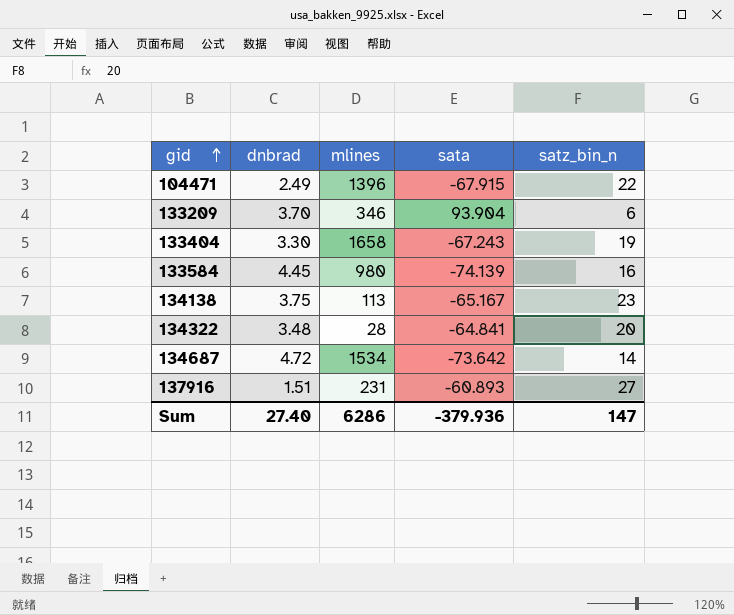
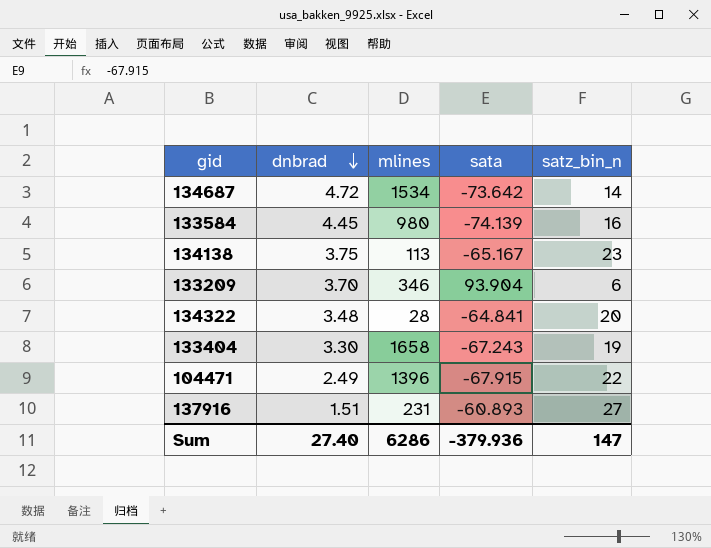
row order: gid ascending -> dnbrad descending

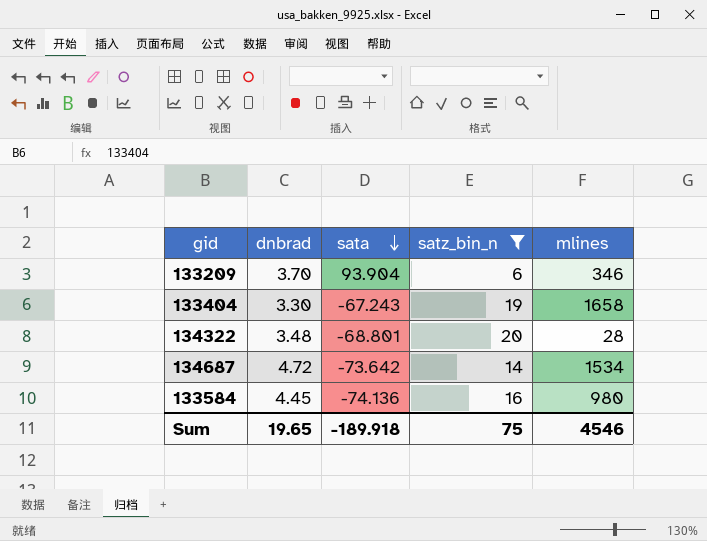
filter: none -> satz_bin_n <= 20
row order: dnbrad descending -> sata descending
column mlines | position: 3 -> 5
134322 | sata: -64.841 -> -68.801
133584 | sata: -74.139 -> -74.136
Sum | dnbrad: 27.40 -> 19.65
Sum | sata: -379.936 -> -189.918
Sum | satz_bin_n: 147 -> 75
Sum | mlines: 6286 -> 4546

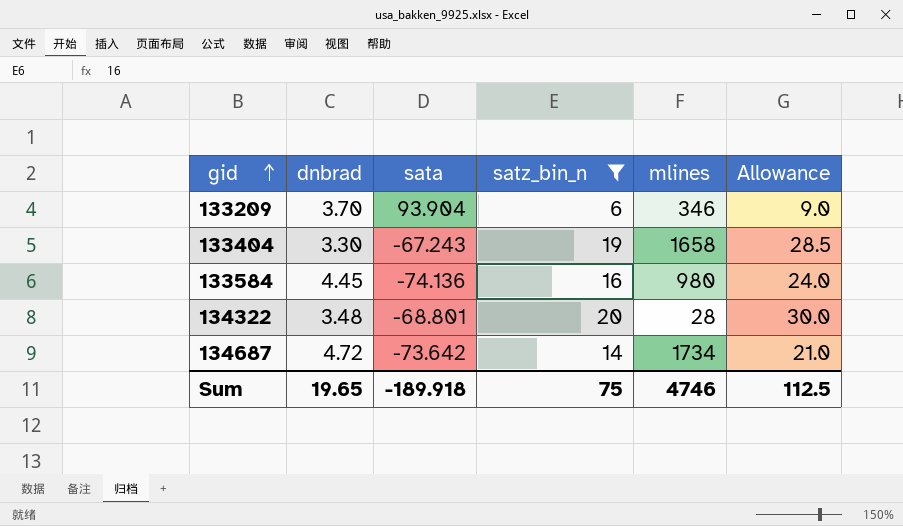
row order: sata descending -> gid ascending
column Allowance | formula: none -> [satz_bin_n] * 1.5
134687 | mlines: 1534 -> 1734
Sum | mlines: 4546 -> 4746

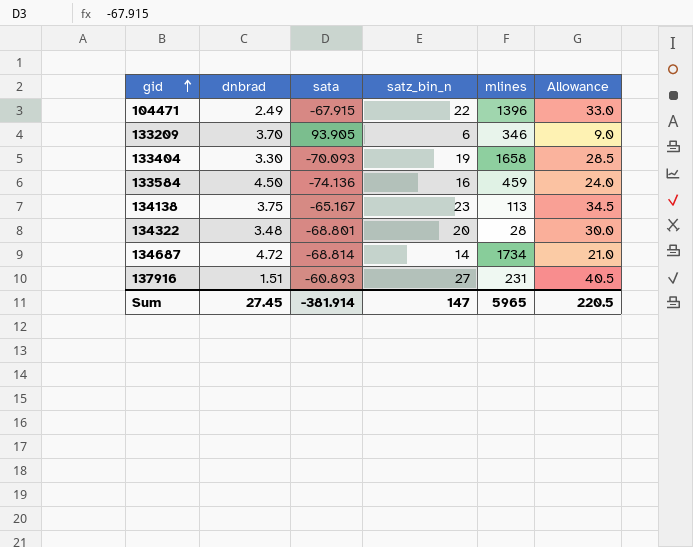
filter: satz_bin_n <= 20 -> none
133209 | sata: 93.904 -> 93.905
133404 | sata: -67.243 -> -70.093
133584 | dnbrad: 4.45 -> 4.50
133584 | mlines: 980 -> 459
134687 | sata: -73.642 -> -68.814
Sum | dnbrad: 19.65 -> 27.45
Sum | sata: -189.918 -> -381.914
Sum | satz_bin_n: 75 -> 147
Sum | mlines: 4746 -> 5965
Sum | Allowance: 112.5 -> 220.5

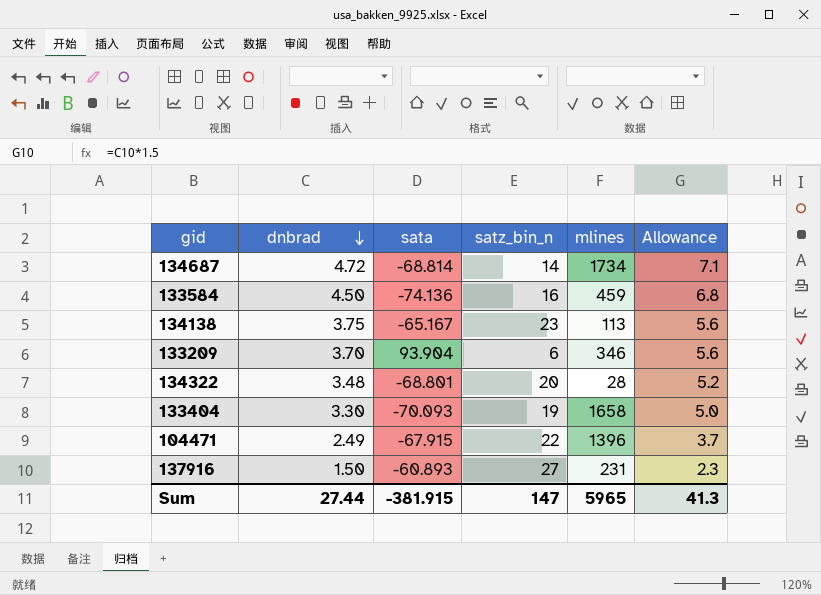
row order: gid ascending -> dnbrad descending
column Allowance | formula: [satz_bin_n] * 1.5 -> [dnbrad] * 1.5
133209 | sata: 93.905 -> 93.904
137916 | dnbrad: 1.51 -> 1.50
Sum | dnbrad: 27.45 -> 27.44
Sum | sata: -381.914 -> -381.915
Sum | Allowance: 220.5 -> 41.3

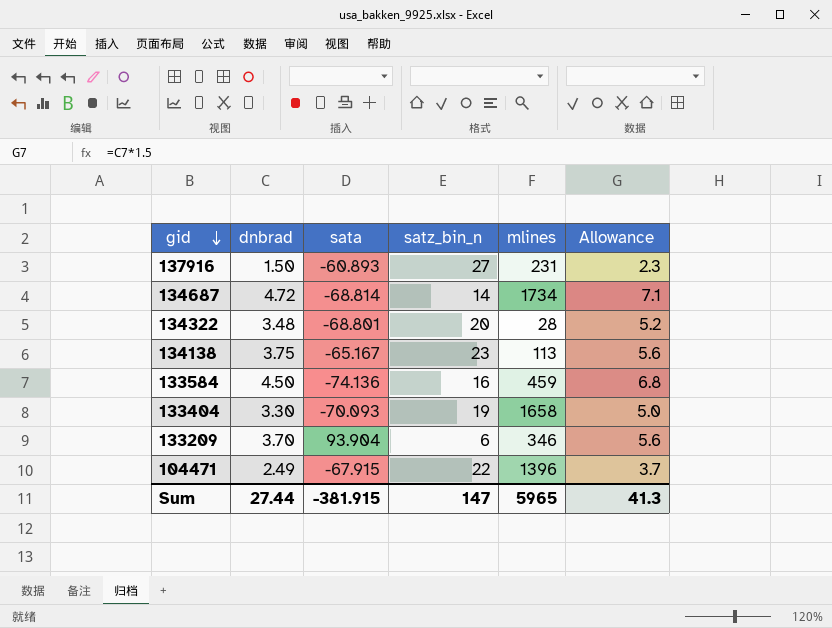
row order: dnbrad descending -> gid descending

